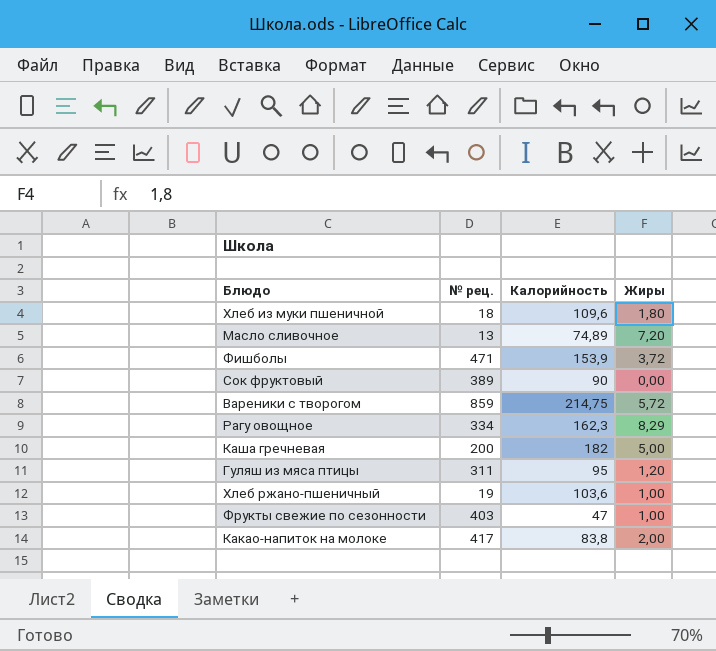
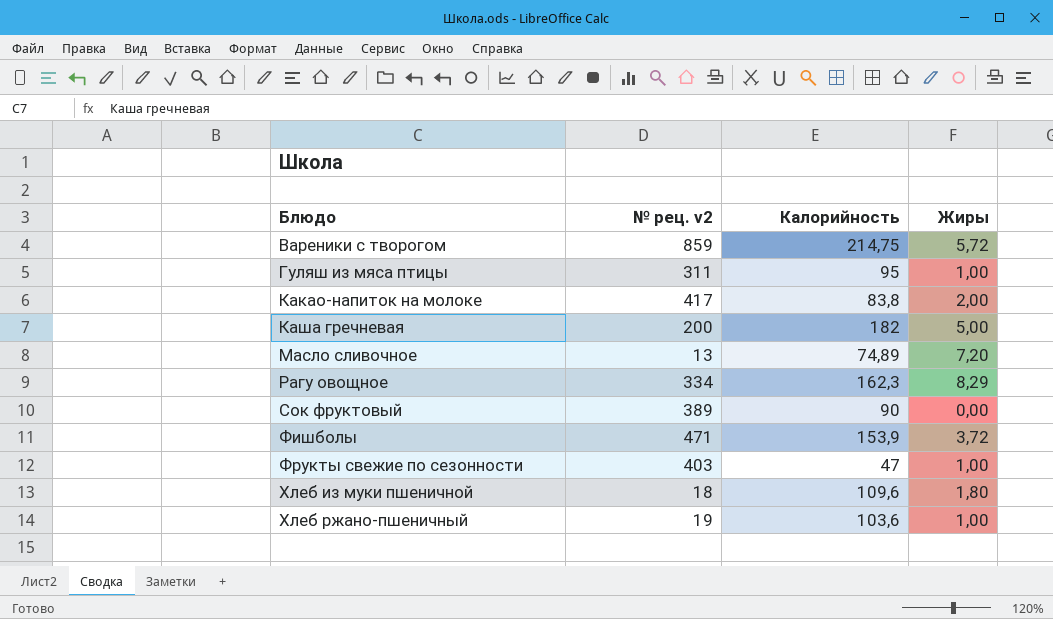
row order: none -> Блюдо ascending
column name: № рец. -> № рец. v2
Гуляш из мяса птицы | Жиры: 1,20 -> 1,00

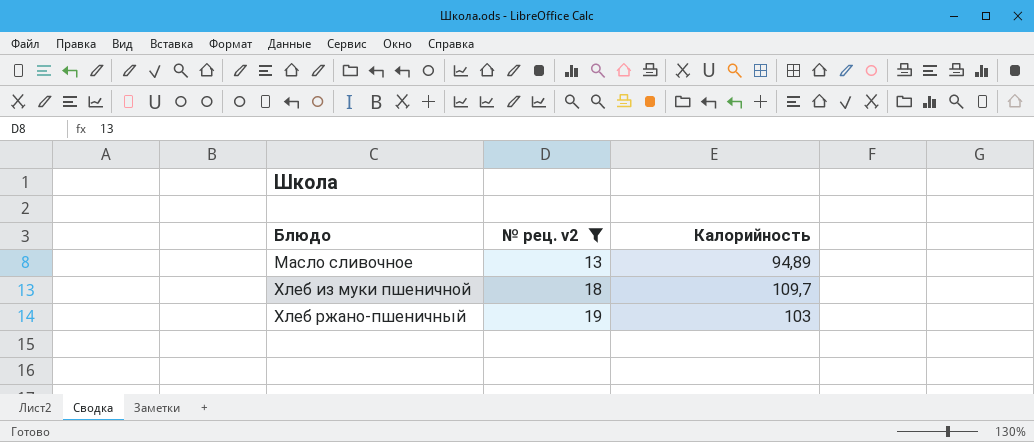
filter: none -> № рец. v2 <= 19
column Жиры | position: 4 -> none
Масло сливочное | Калорийность: 74,89 -> 94,89
Хлеб из муки пшеничной | Калорийность: 109,6 -> 109,7
Хлеб ржано-пшеничный | Калорийность: 103,6 -> 103

